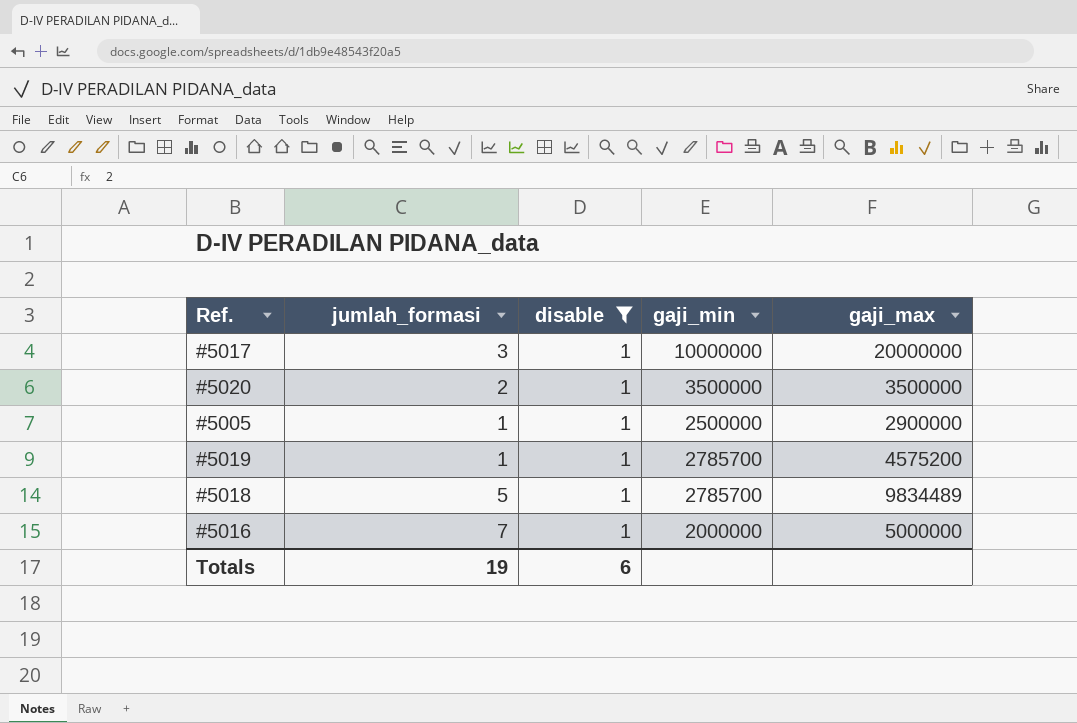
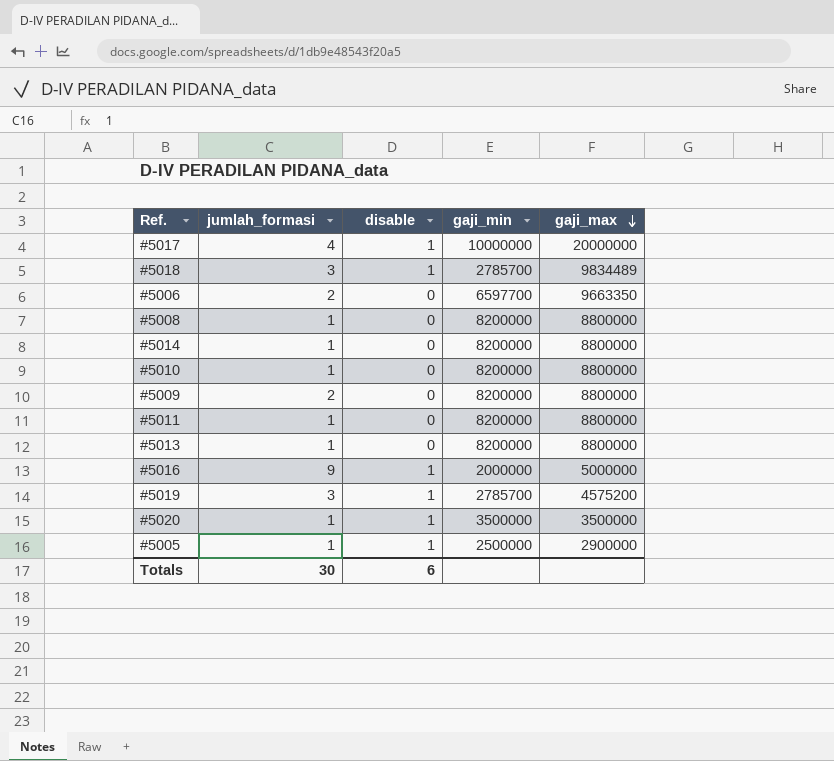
filter: disable = 1 -> none
row order: none -> gaji_max descending
#5017 | jumlah_formasi: 3 -> 4
#5018 | jumlah_formasi: 5 -> 3
#5016 | jumlah_formasi: 7 -> 9
#5019 | jumlah_formasi: 1 -> 3
#5020 | jumlah_formasi: 2 -> 1
Totals | jumlah_formasi: 19 -> 30

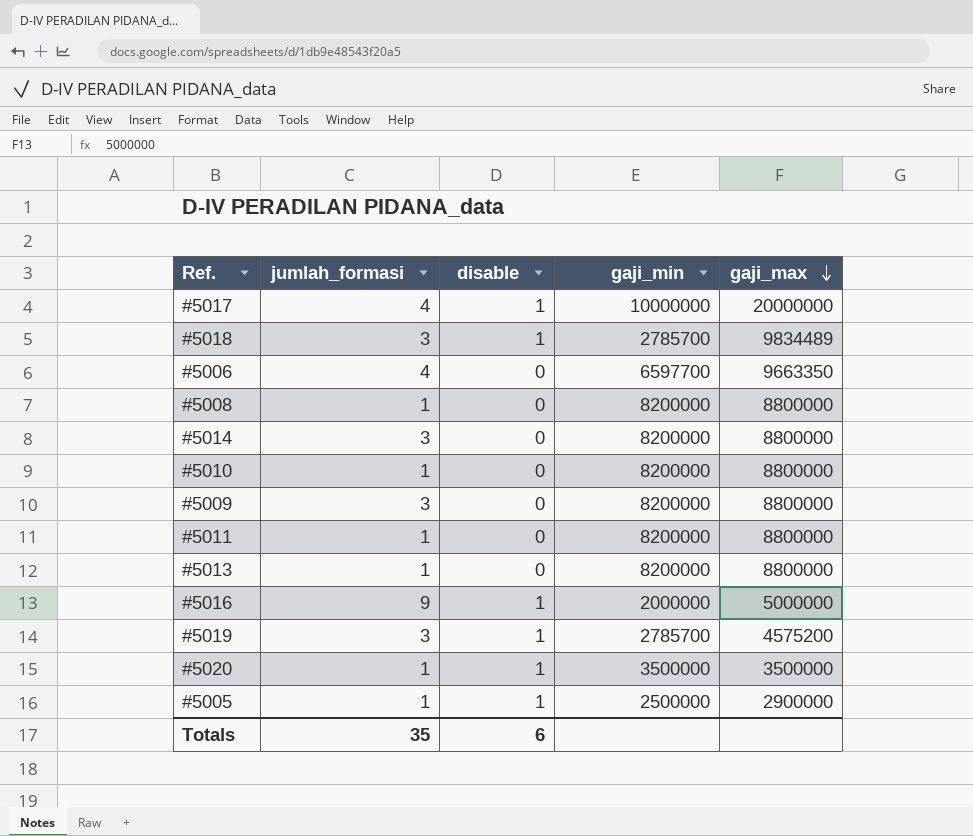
#5006 | jumlah_formasi: 2 -> 4
#5014 | jumlah_formasi: 1 -> 3
#5009 | jumlah_formasi: 2 -> 3
Totals | jumlah_formasi: 30 -> 35

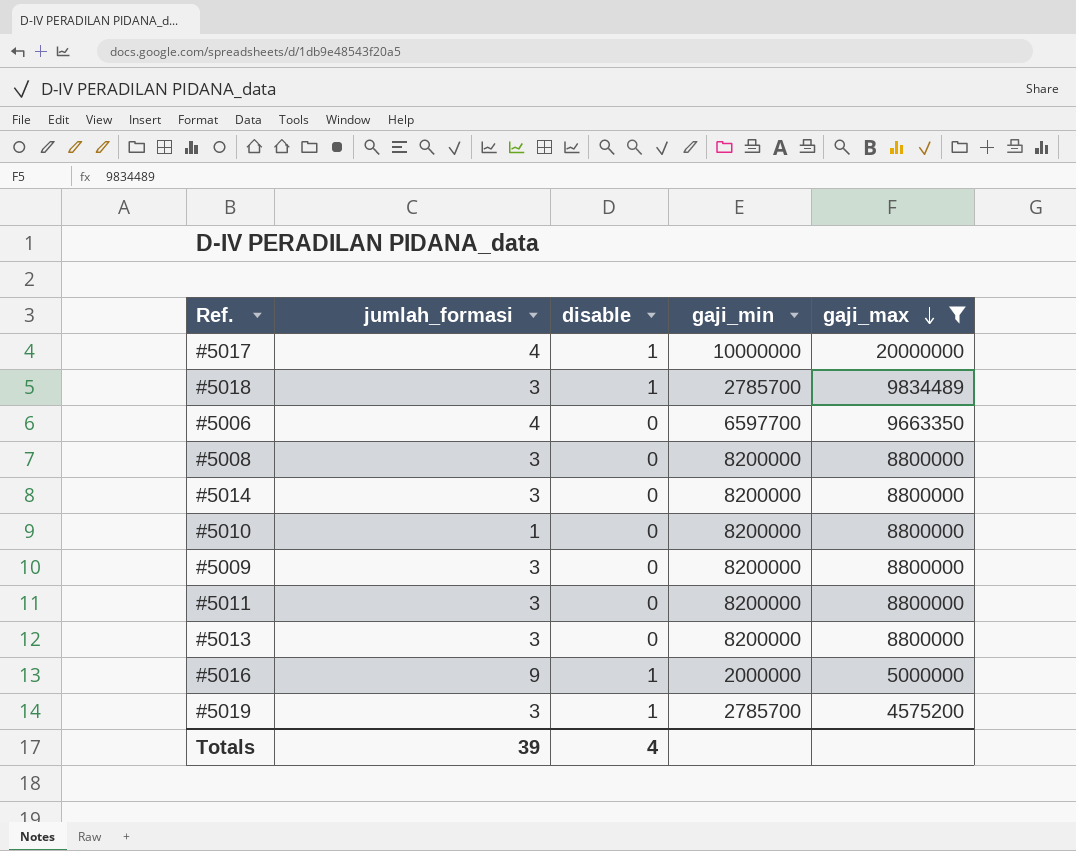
filter: none -> gaji_max >= 4575200
#5008 | jumlah_formasi: 1 -> 3
#5011 | jumlah_formasi: 1 -> 3
#5013 | jumlah_formasi: 1 -> 3
Totals | jumlah_formasi: 35 -> 39
Totals | disable: 6 -> 4

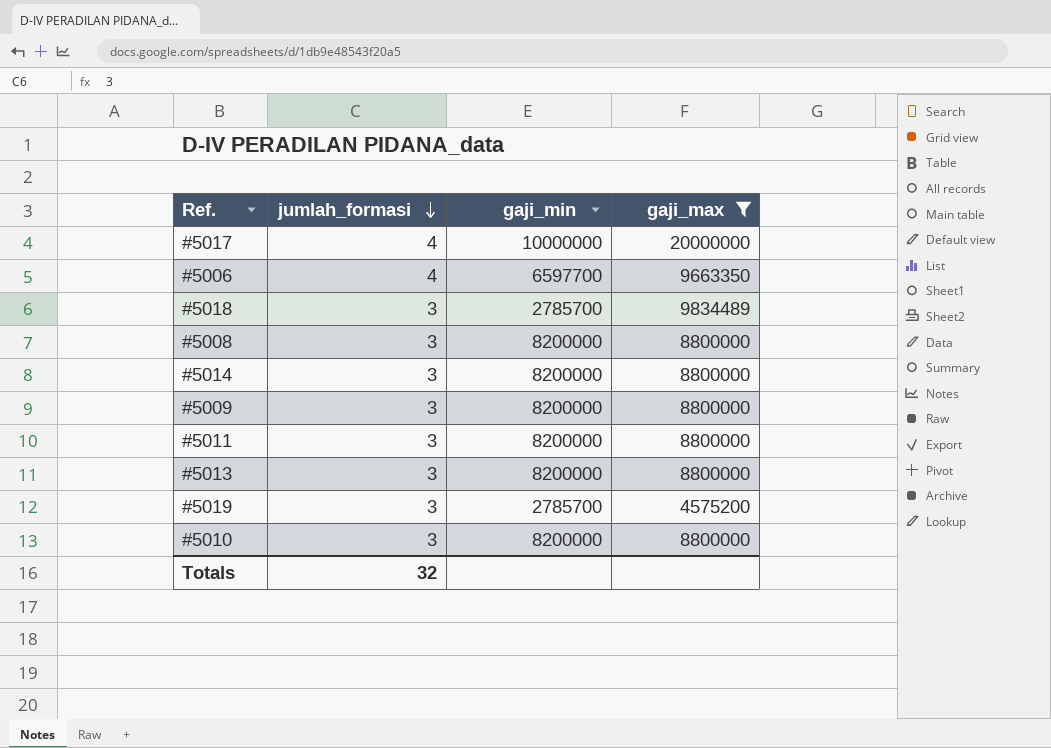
row order: gaji_max descending -> jumlah_formasi descending
column disable | position: 3 -> none
row #5016: 9 | 1 | 2000000 | 5000000 -> none
#5010 | jumlah_formasi: 1 -> 3
Totals | jumlah_formasi: 39 -> 32

